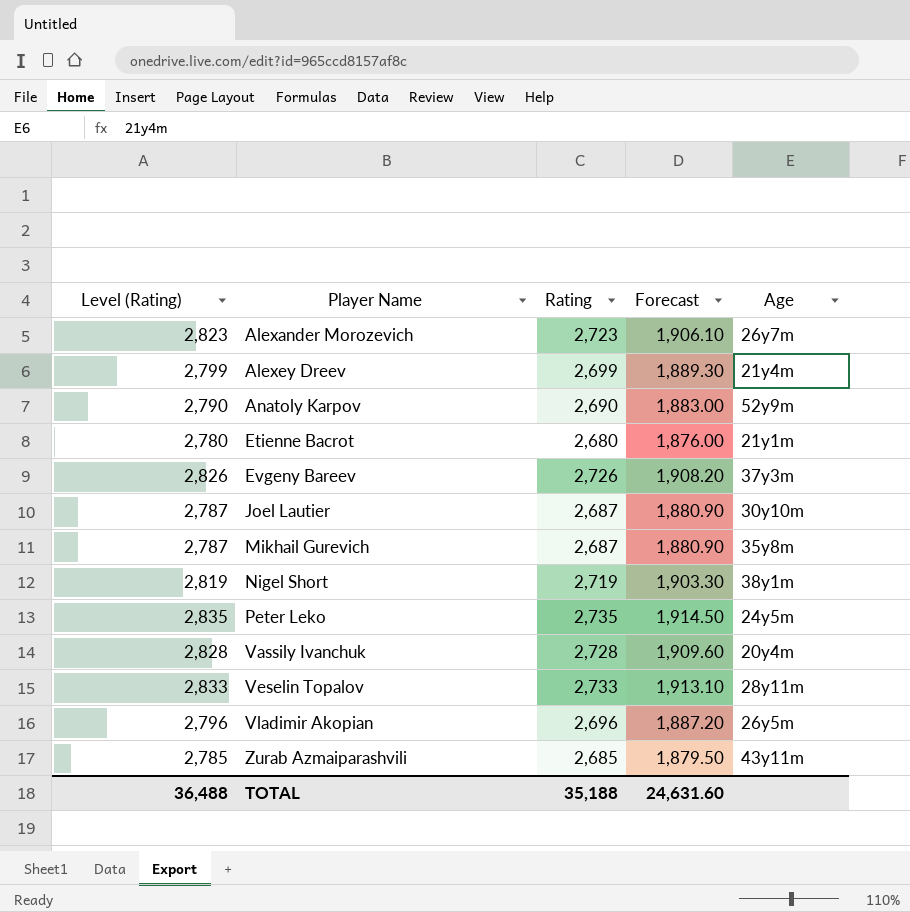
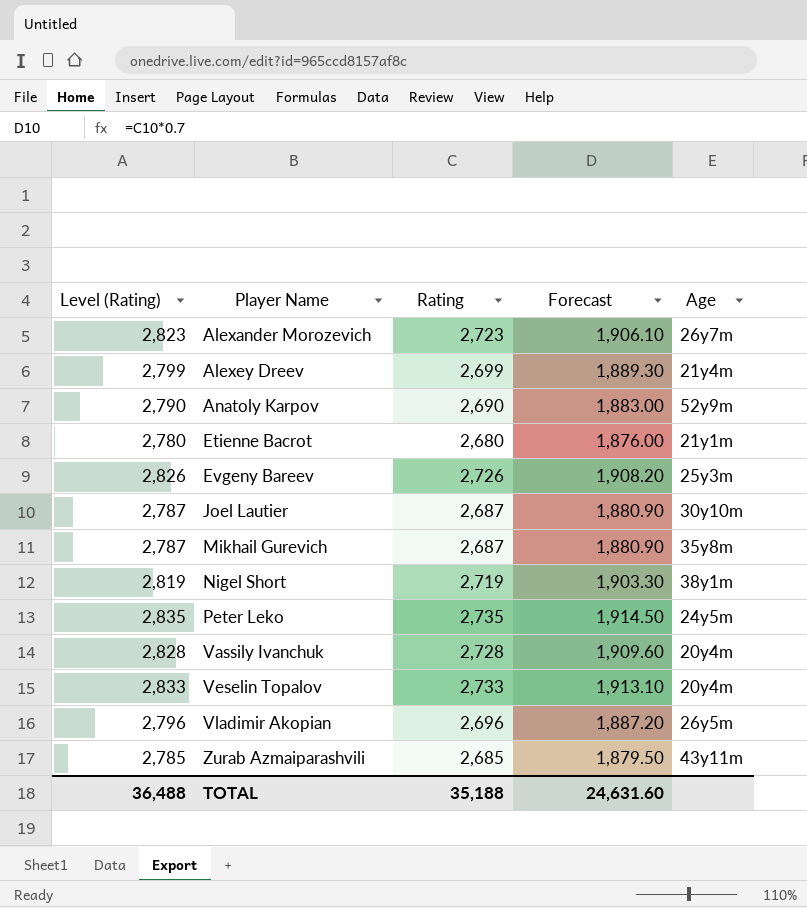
Evgeny Bareev | Age: 37y3m -> 25y3m
Veselin Topalov | Age: 28y11m -> 20y4m

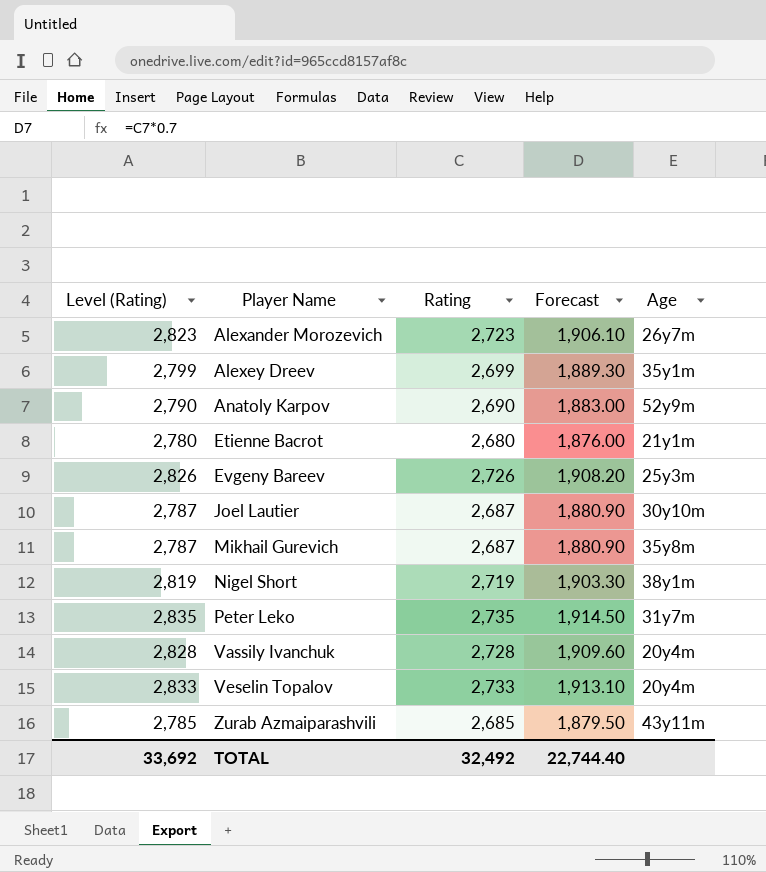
row Vladimir Akopian: 2,796 | 2,696 | 1,887.20 | 26y5m -> none
Alexey Dreev | Age: 21y4m -> 35y1m
Peter Leko | Age: 24y5m -> 31y7m
TOTAL | Level (Rating): 36,488 -> 33,692
TOTAL | Rating: 35,188 -> 32,492
TOTAL | Forecast: 24,631.60 -> 22,744.40

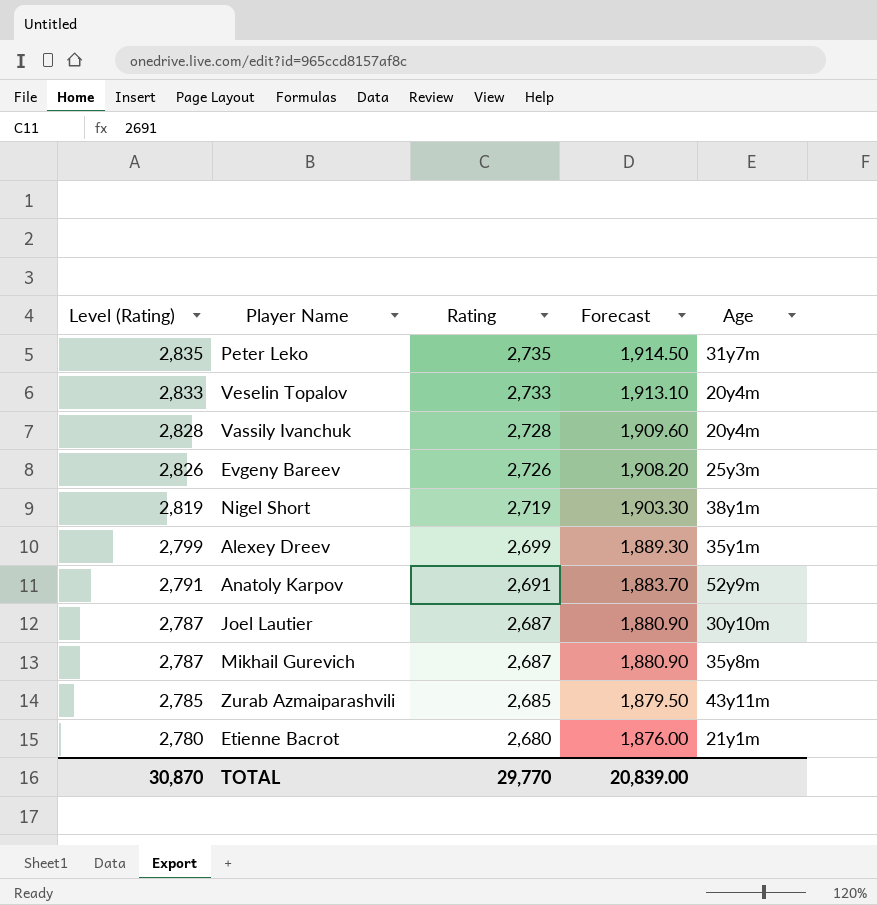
row order: Player Name ascending -> Level (Rating) descending
row Alexander Morozevich: 2,823 | 2,723 | 1,906.10 | 26y7m -> none
Anatoly Karpov | Level (Rating): 2,790 -> 2,791
Anatoly Karpov | Rating: 2,690 -> 2,691
Anatoly Karpov | Forecast: 1,883.00 -> 1,883.70
TOTAL | Level (Rating): 33,692 -> 30,870
TOTAL | Rating: 32,492 -> 29,770
TOTAL | Forecast: 22,744.40 -> 20,839.00

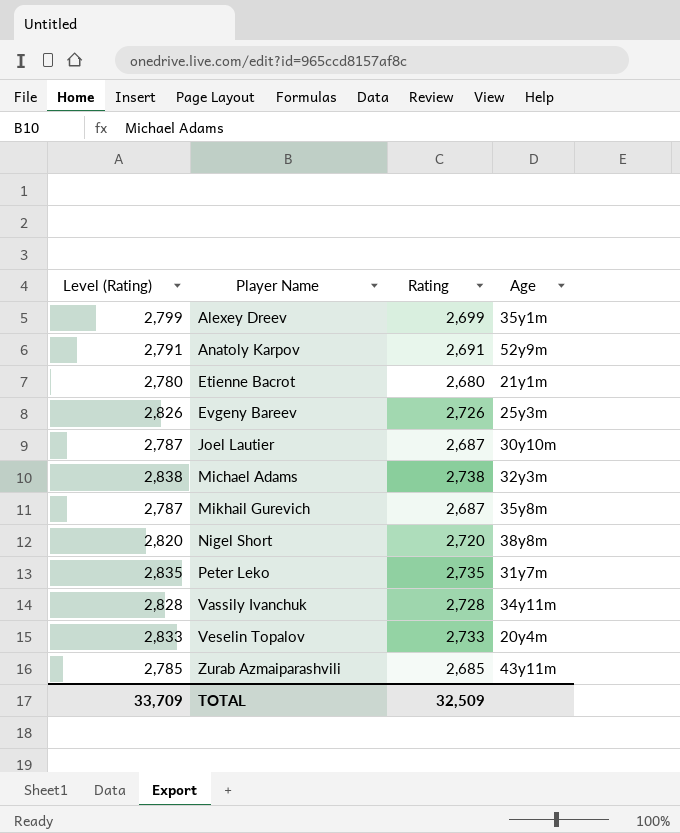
row order: Level (Rating) descending -> Player Name ascending
column Forecast | formula: [Rating] * 0.7 -> none
row Michael Adams: none -> 2,838 | 2,738 | 32y3m
Nigel Short | Level (Rating): 2,819 -> 2,820
Nigel Short | Rating: 2,719 -> 2,720
Nigel Short | Age: 38y1m -> 38y8m
Vassily Ivanchuk | Age: 20y4m -> 34y11m
TOTAL | Level (Rating): 30,870 -> 33,709
TOTAL | Rating: 29,770 -> 32,509

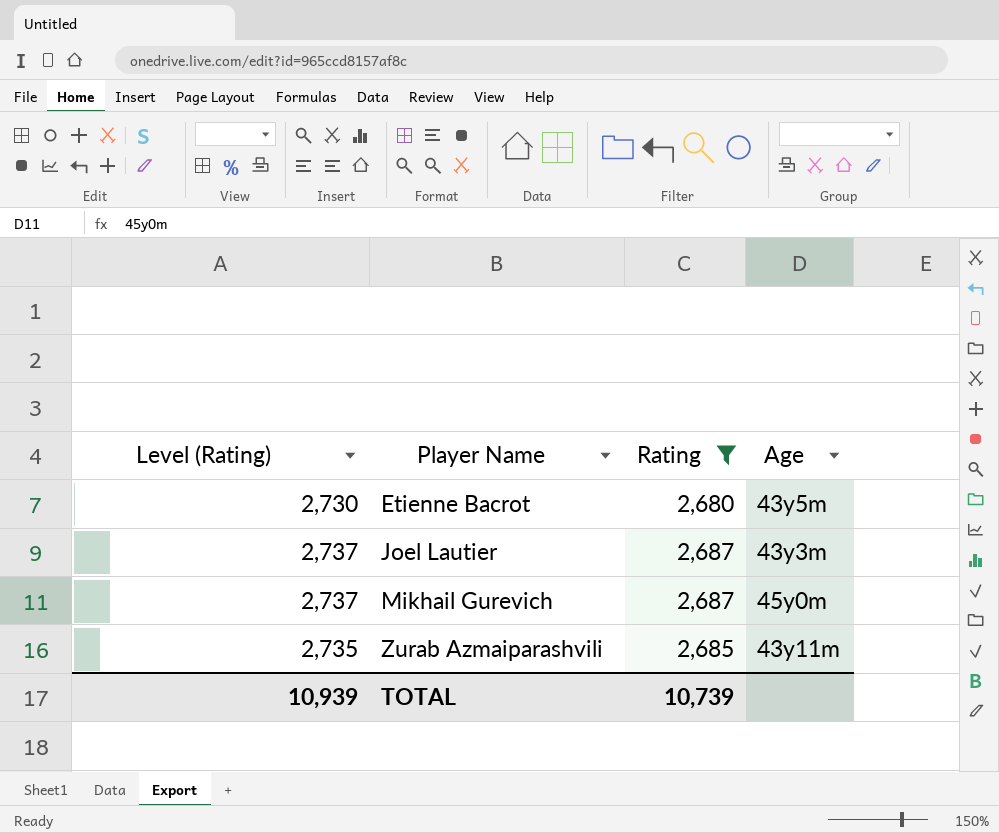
filter: none -> Rating <= 2,687
column Level (Rating) | formula: [Rating] + 100 -> [Rating] + 50
Etienne Bacrot | Age: 21y1m -> 43y5m
Joel Lautier | Age: 30y10m -> 43y3m
Mikhail Gurevich | Age: 35y8m -> 45y0m
TOTAL | Level (Rating): 33,709 -> 10,939
TOTAL | Rating: 32,509 -> 10,739

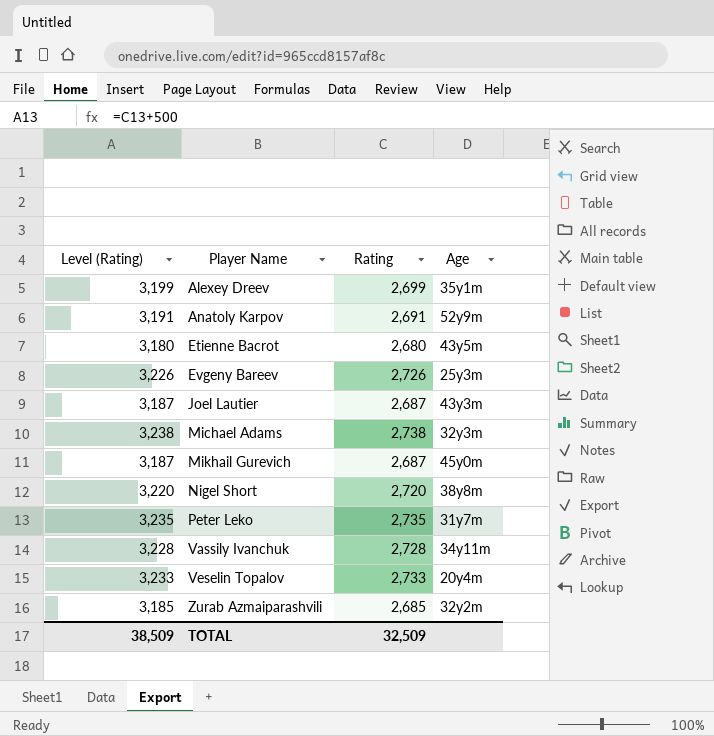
filter: Rating <= 2,687 -> none
column Level (Rating) | formula: [Rating] + 50 -> [Rating] + 500
Zurab Azmaiparashvili | Age: 43y11m -> 32y2m
TOTAL | Level (Rating): 10,939 -> 38,509
TOTAL | Rating: 10,739 -> 32,509

